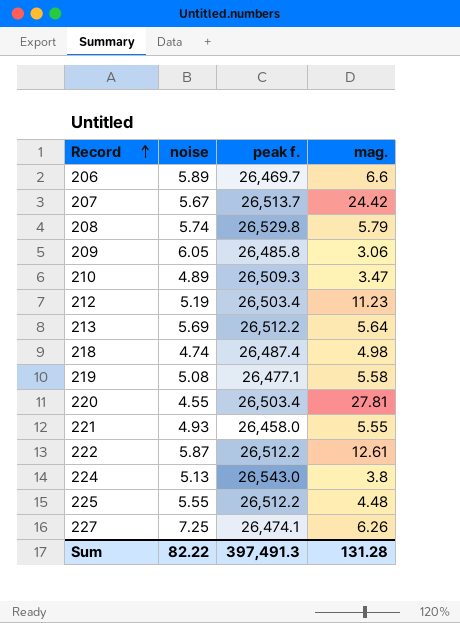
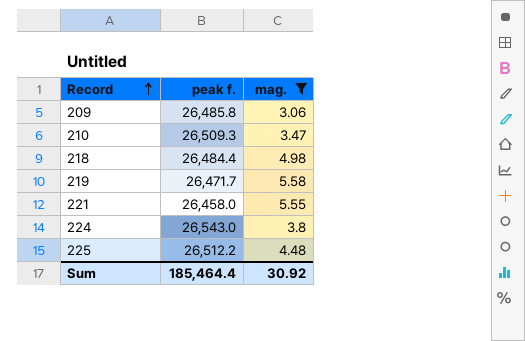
filter: none -> mag. <= 5.58
column noise | position: 2 -> none
218 | peak f.: 26,487.4 -> 26,484.4
219 | peak f.: 26,477.1 -> 26,471.7
Sum | peak f.: 397,491.3 -> 185,464.4
Sum | mag.: 131.28 -> 30.92

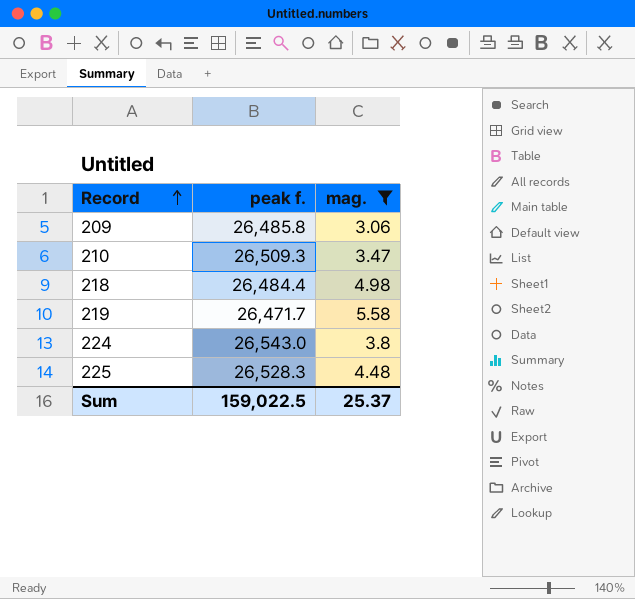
row 221: 26,458.0 | 5.55 -> none
225 | peak f.: 26,512.2 -> 26,528.3
Sum | peak f.: 185,464.4 -> 159,022.5
Sum | mag.: 30.92 -> 25.37

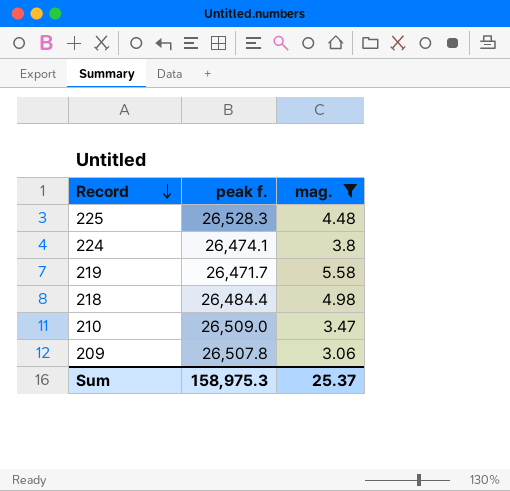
row order: Record ascending -> Record descending
224 | peak f.: 26,543.0 -> 26,474.1
210 | peak f.: 26,509.3 -> 26,509.0
209 | peak f.: 26,485.8 -> 26,507.8
Sum | peak f.: 159,022.5 -> 158,975.3

